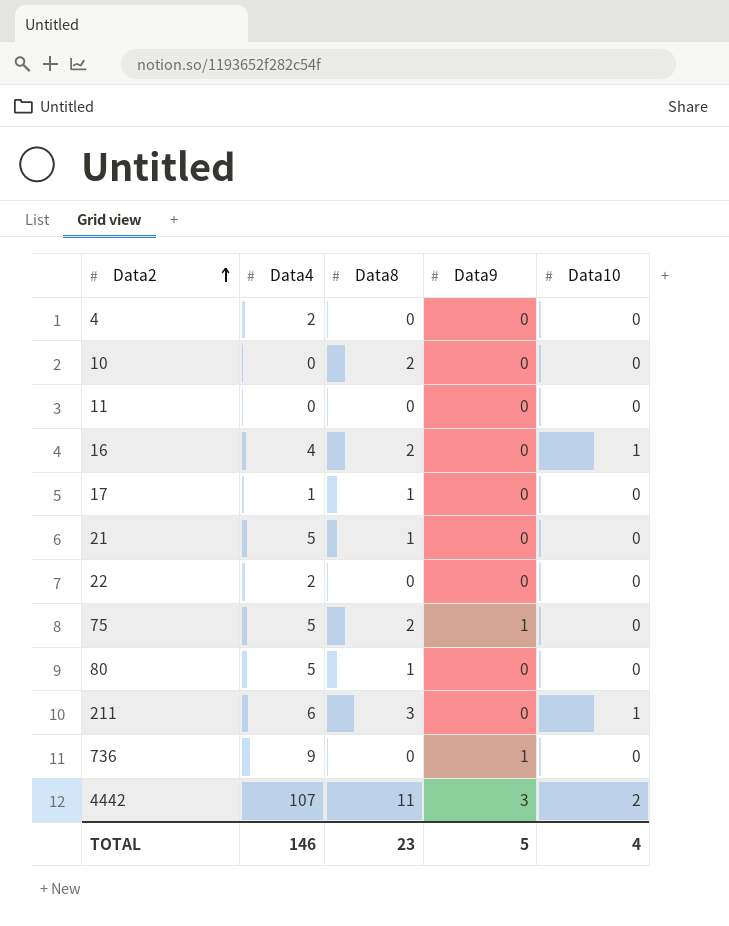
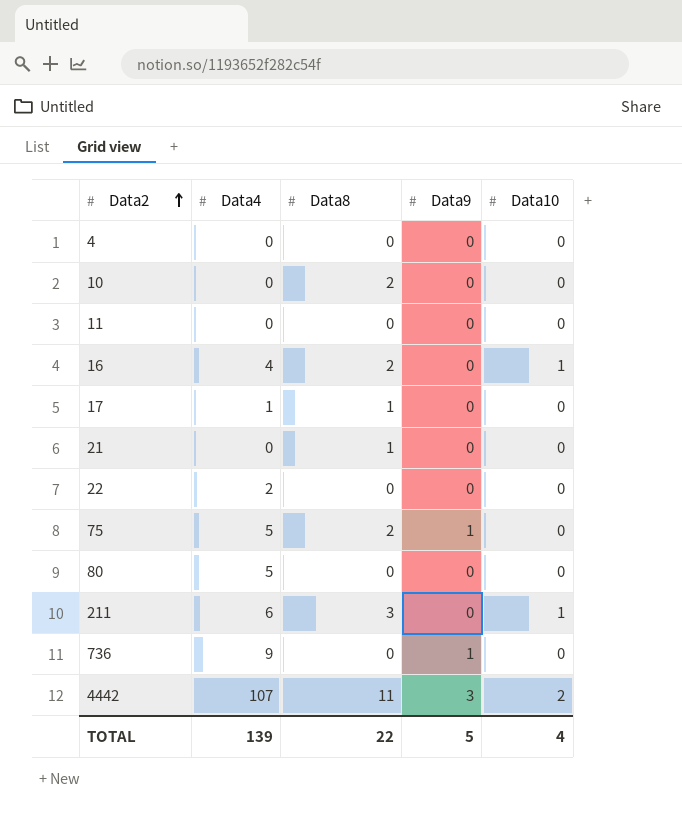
4 | Data4: 2 -> 0
21 | Data4: 5 -> 0
80 | Data8: 1 -> 0
TOTAL | Data4: 146 -> 139
TOTAL | Data8: 23 -> 22

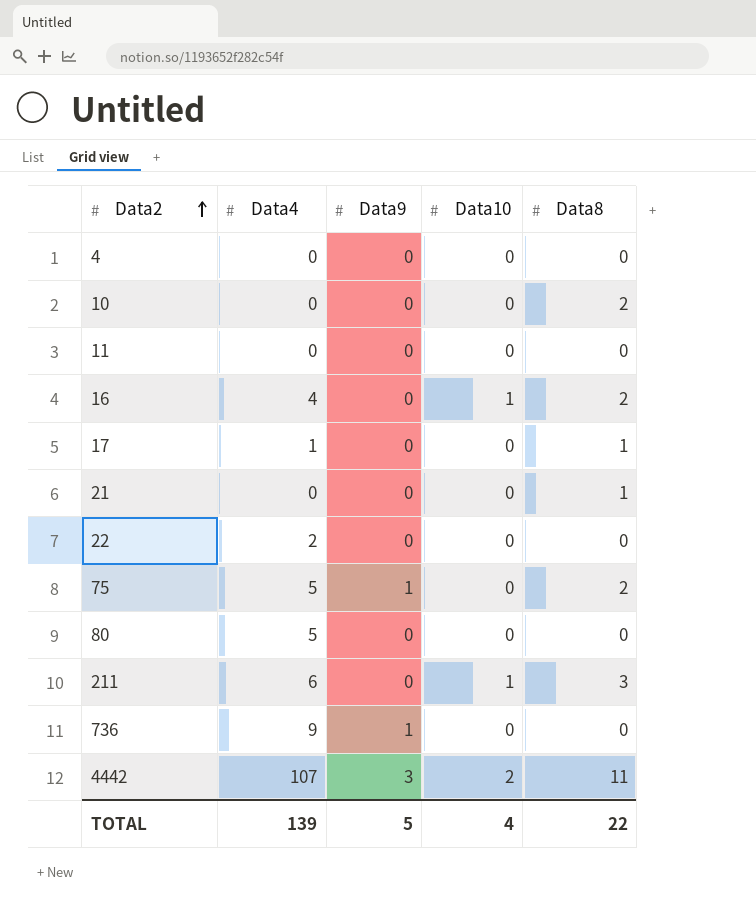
column Data8 | position: 3 -> 5

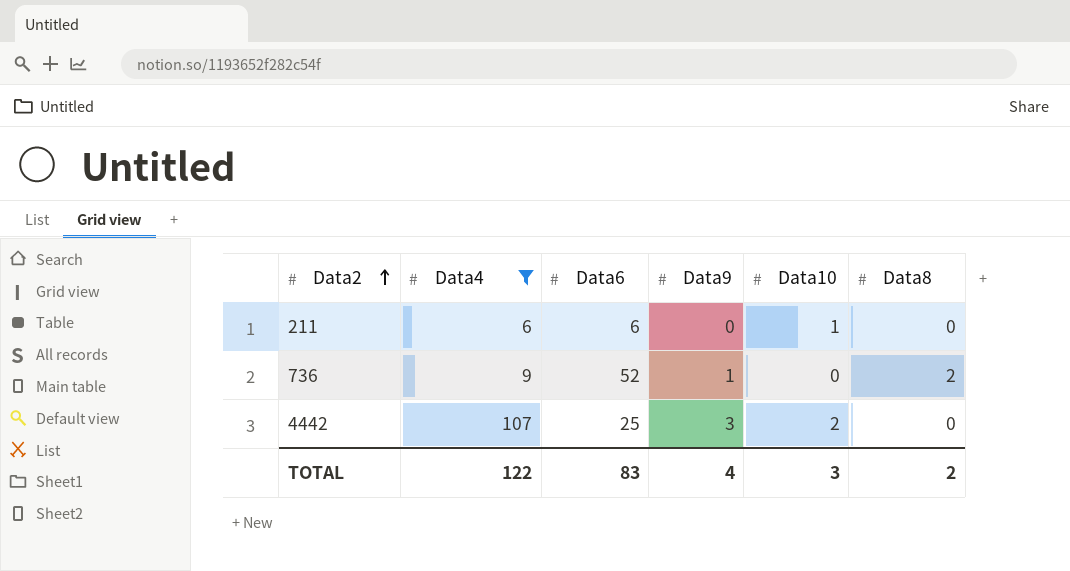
filter: none -> Data4 >= 6
column Data6 | position: none -> 3
211 | Data8: 3 -> 0
736 | Data8: 0 -> 2
4442 | Data8: 11 -> 0
TOTAL | Data4: 139 -> 122
TOTAL | Data9: 5 -> 4
TOTAL | Data10: 4 -> 3
TOTAL | Data8: 22 -> 2

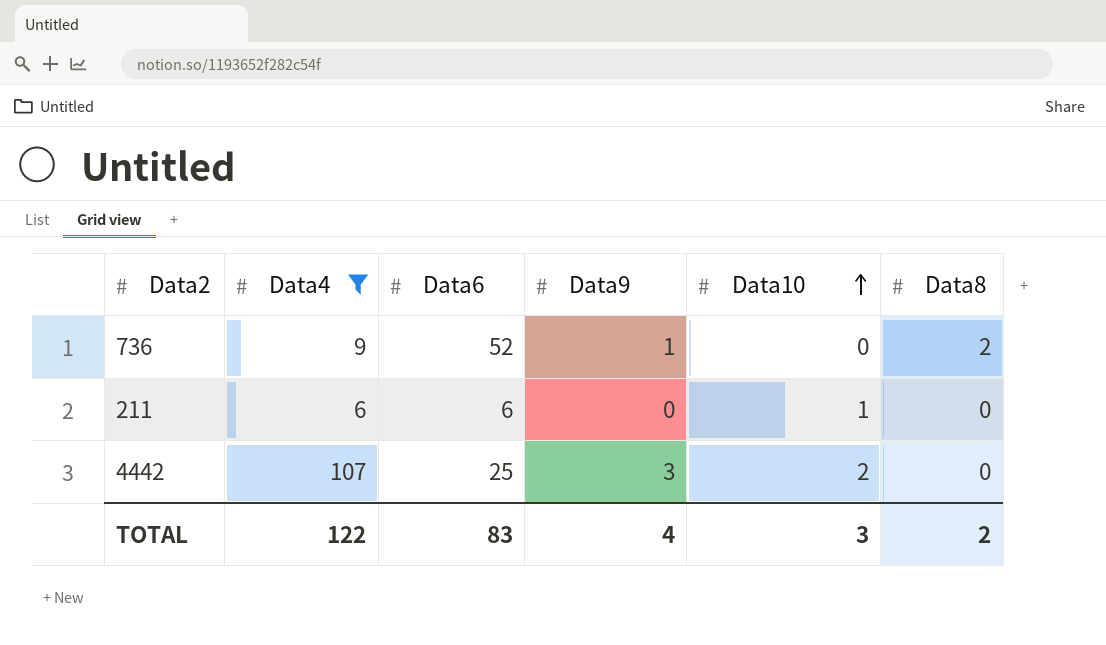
row order: Data2 ascending -> Data10 ascending

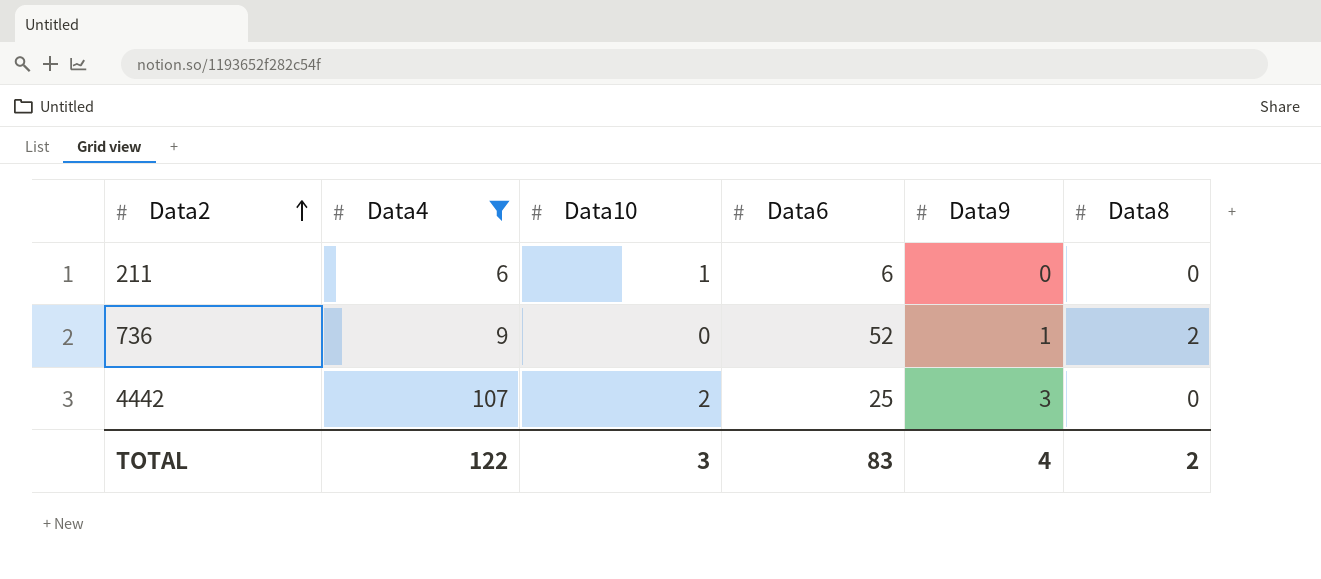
row order: Data10 ascending -> Data2 ascending
column Data10 | position: 5 -> 3

